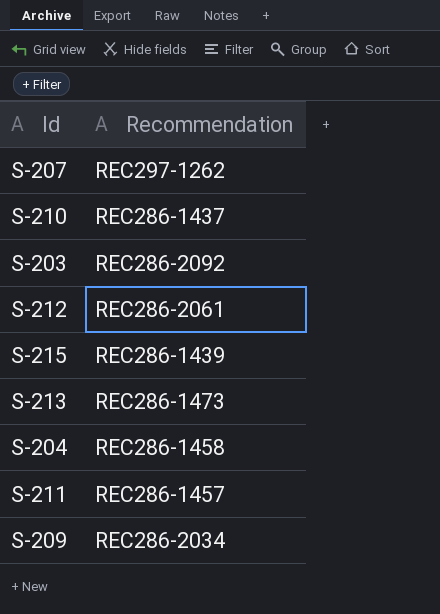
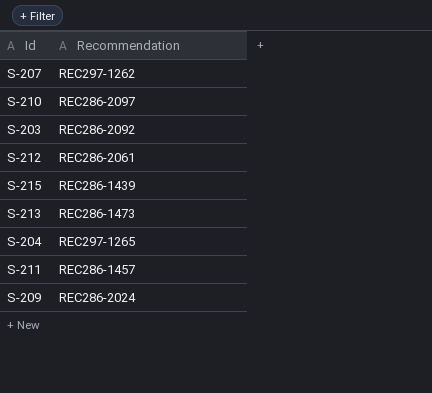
S-210 | Recommendation: REC286-1437 -> REC286-2097
S-204 | Recommendation: REC286-1458 -> REC297-1265
S-209 | Recommendation: REC286-2034 -> REC286-2024

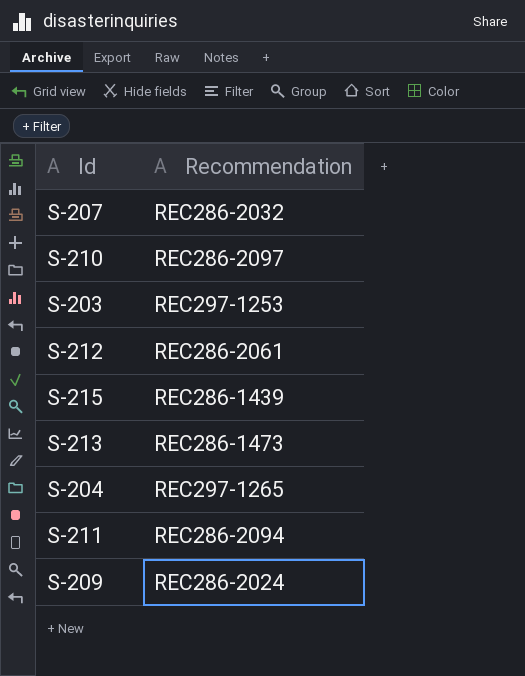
S-207 | Recommendation: REC297-1262 -> REC286-2032
S-203 | Recommendation: REC286-2092 -> REC297-1253
S-211 | Recommendation: REC286-1457 -> REC286-2094

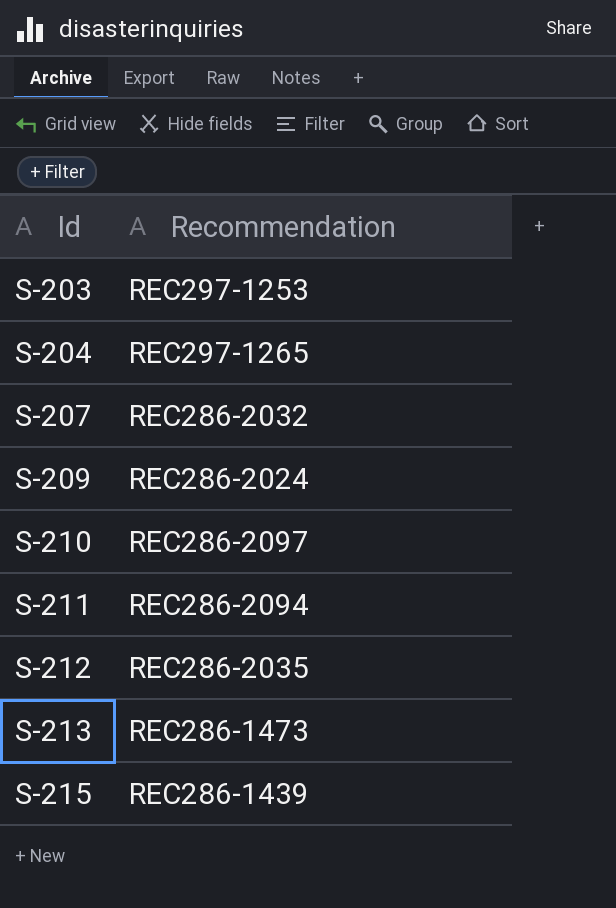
row order: none -> Id ascending
S-212 | Recommendation: REC286-2061 -> REC286-2035

